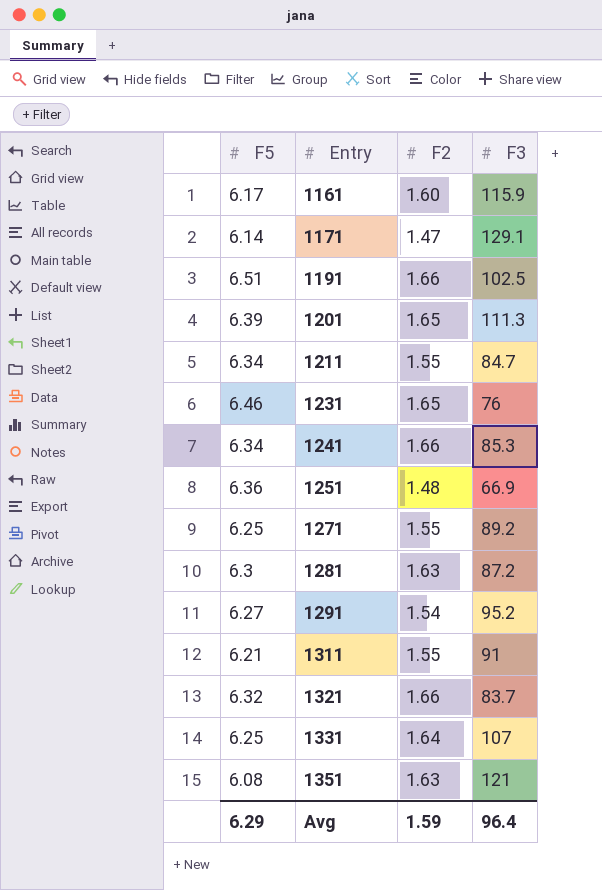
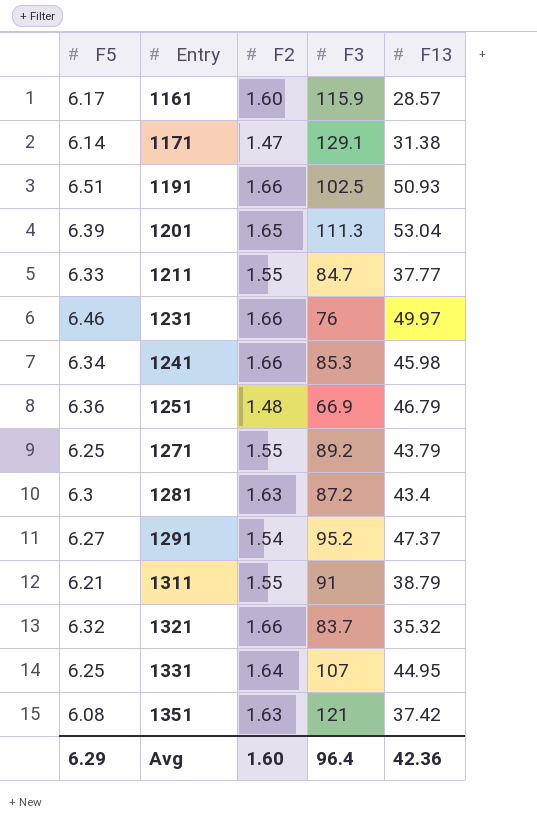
column F13 | position: none -> 5
1211 | F5: 6.34 -> 6.33
1231 | F2: 1.65 -> 1.66
Avg | F2: 1.59 -> 1.60

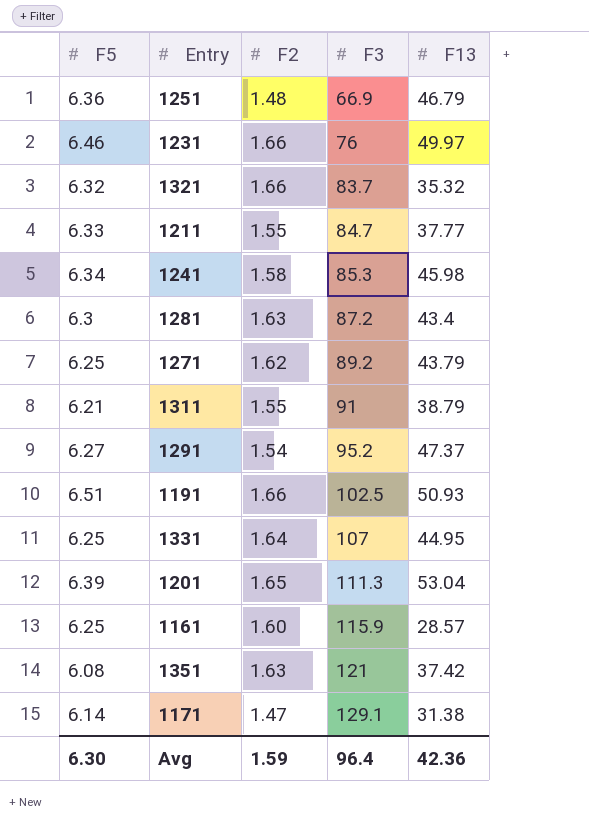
row order: Entry ascending -> F3 ascending
1241 | F2: 1.66 -> 1.58
1271 | F2: 1.55 -> 1.62
1161 | F5: 6.17 -> 6.25
Avg | F5: 6.29 -> 6.30
Avg | F2: 1.60 -> 1.59

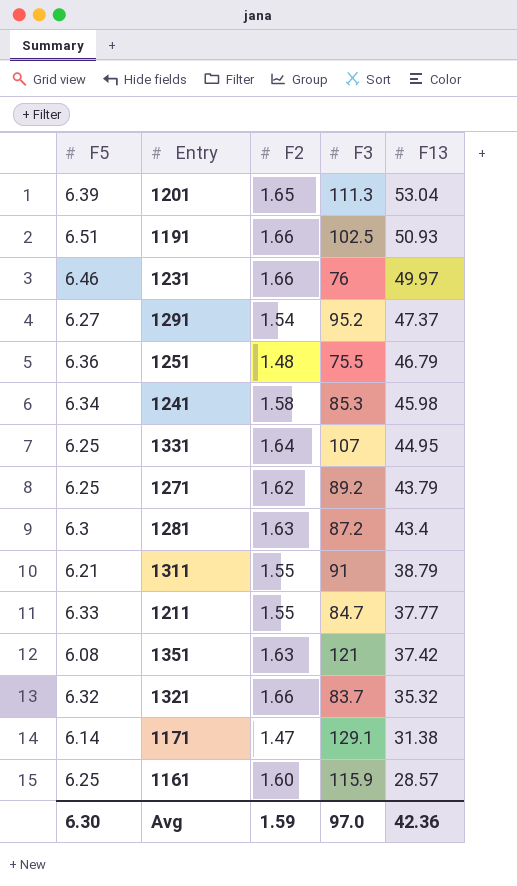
row order: F3 ascending -> F13 descending
1251 | F3: 66.9 -> 75.5
Avg | F3: 96.4 -> 97.0

